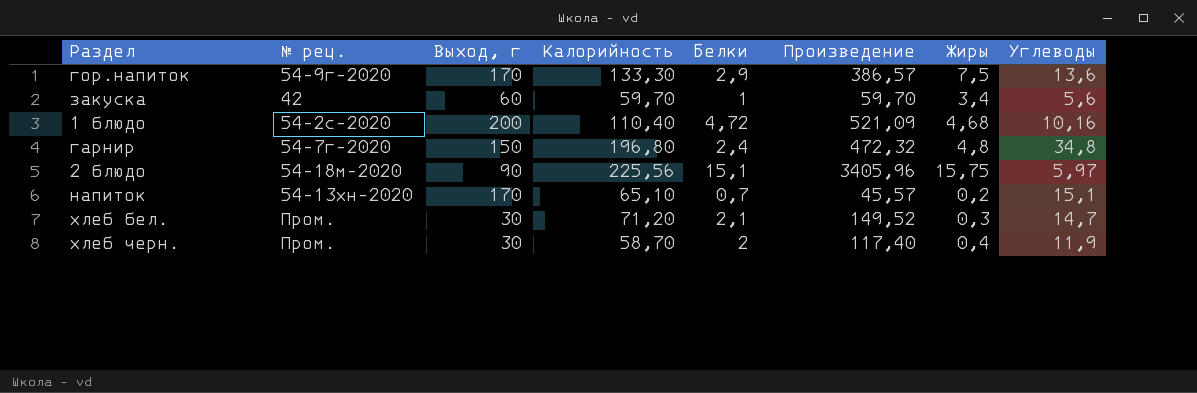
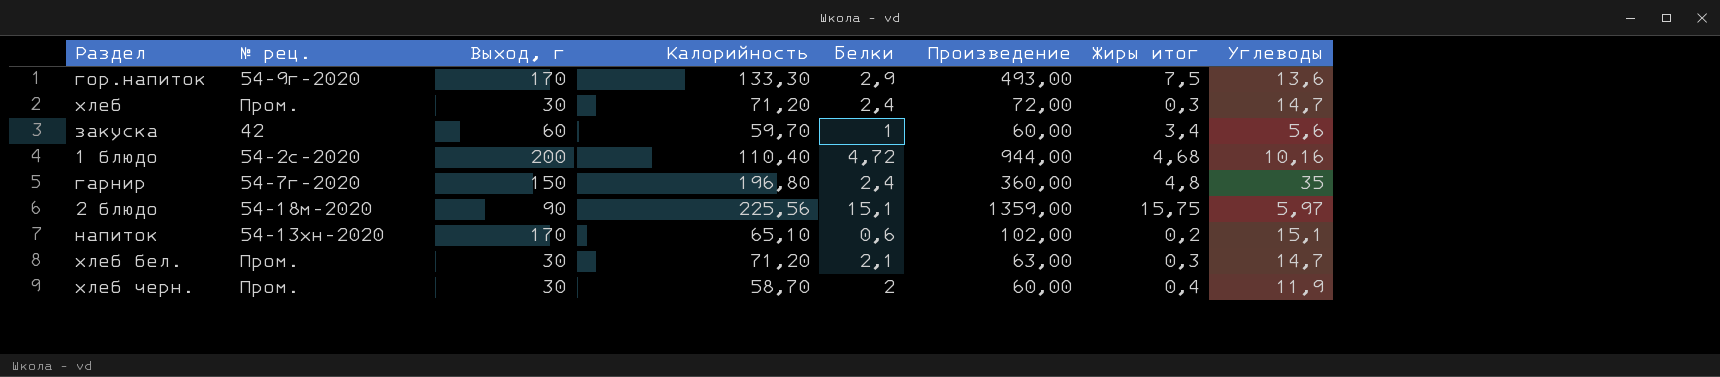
column Произведение | formula: [Калорийность] * [Белки] -> [Выход, г] * [Белки]
column name: Жиры -> Жиры итог
row хлеб: none -> Пром. | 30 | 71,20 | 2,4 | 72,00 | 0,3 | 14,7
гарнир | Углеводы: 34,8 -> 35
напиток | Белки: 0,7 -> 0,6

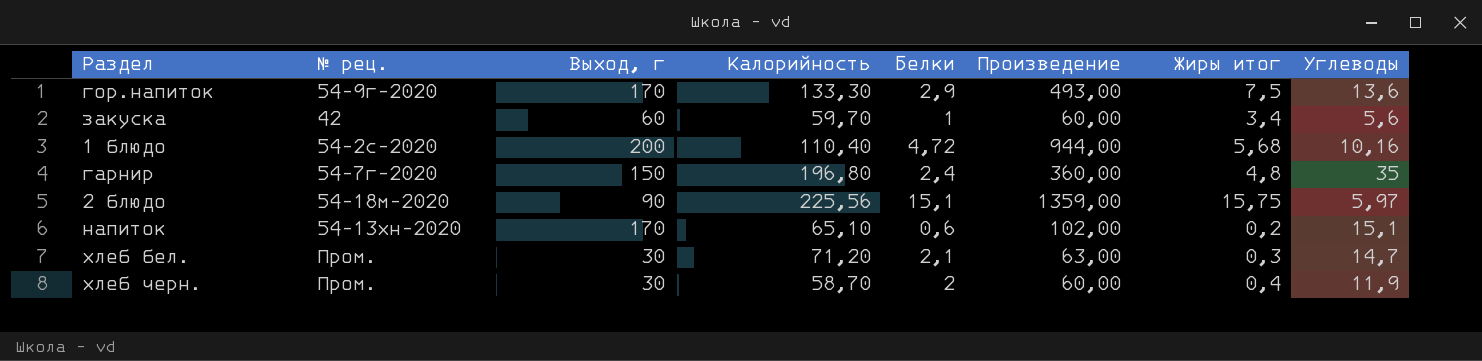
row хлеб: Пром. | 30 | 71,20 | 2,4 | 72,00 | 0,3 | 14,7 -> none
1 блюдо | Жиры итог: 4,68 -> 5,68

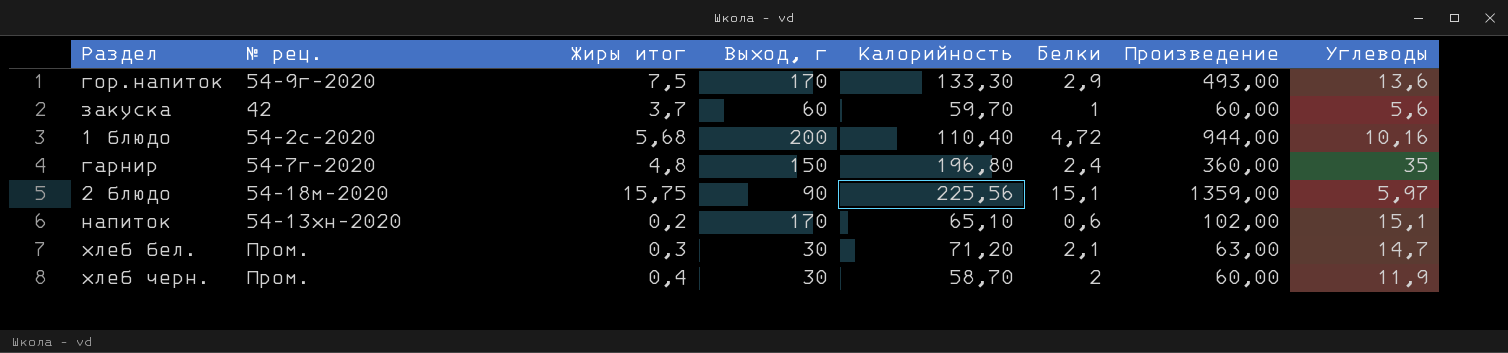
column Жиры итог | position: 7 -> 3
закуска | Жиры итог: 3,4 -> 3,7

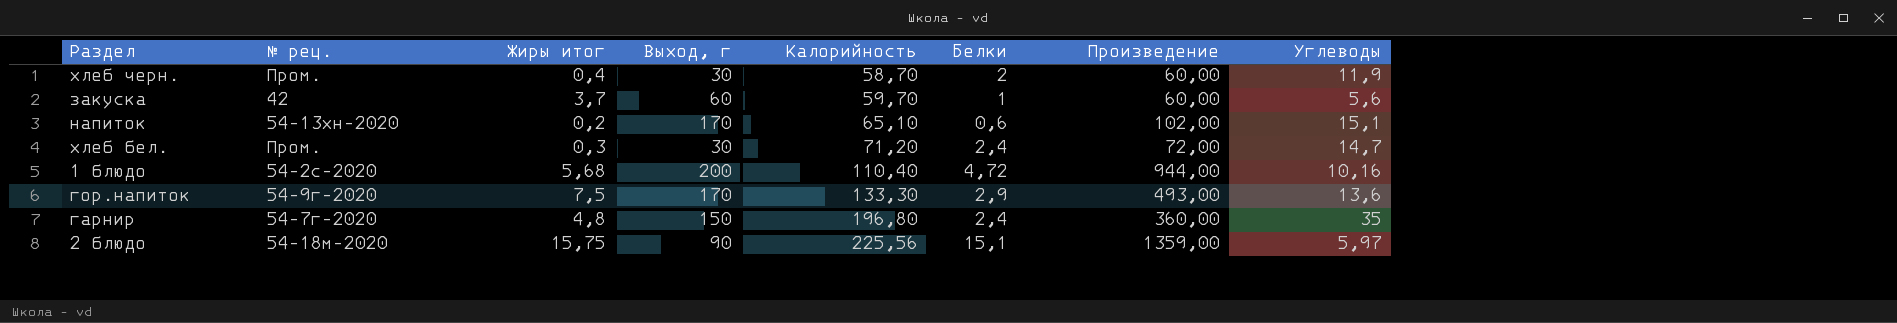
row order: none -> Калорийность ascending
хлеб бел. | Белки: 2,1 -> 2,4
хлеб бел. | Произведение: 63,00 -> 72,00

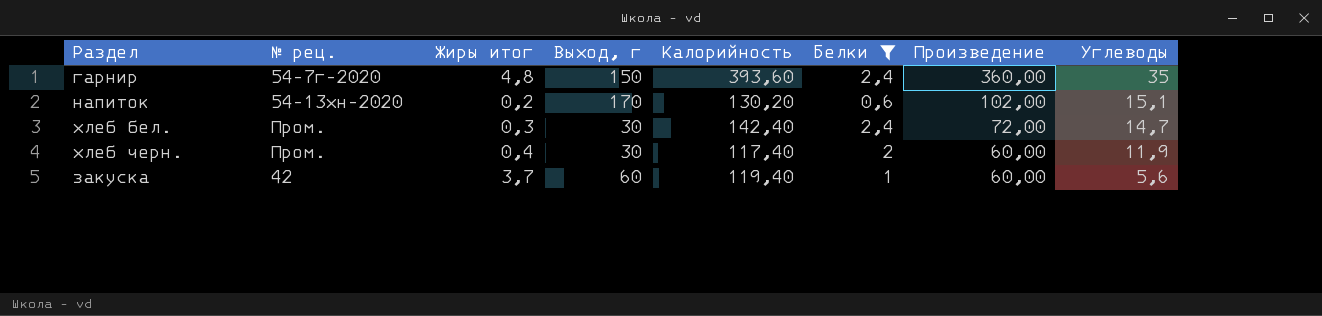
filter: none -> Белки <= 2,4
row order: Калорийность ascending -> Произведение descending
гарнир | Калорийность: 196,80 -> 393,60
напиток | Калорийность: 65,10 -> 130,20
хлеб бел. | Калорийность: 71,20 -> 142,40
хлеб черн. | Калорийность: 58,70 -> 117,40
закуска | Калорийность: 59,70 -> 119,40

